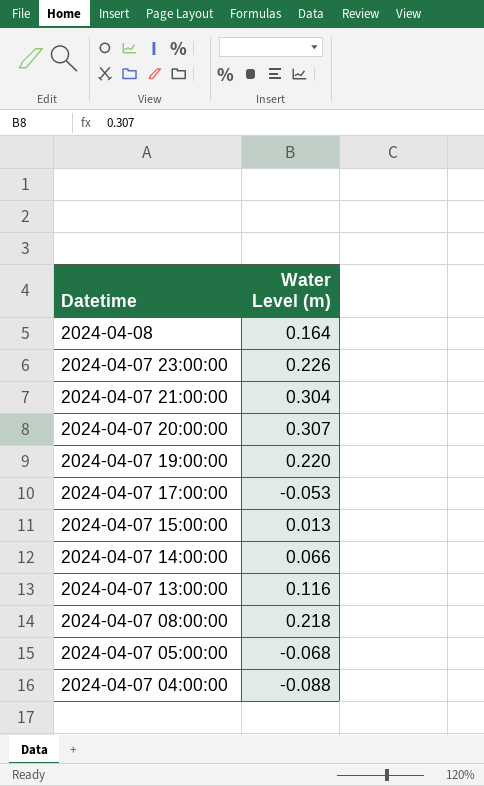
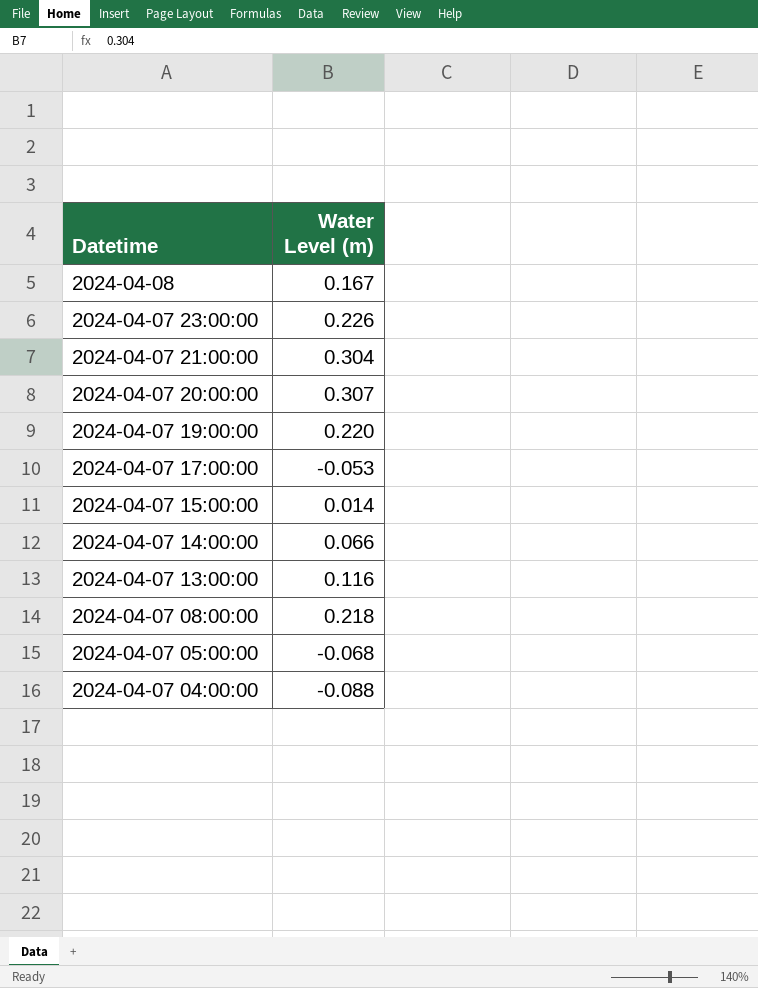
2024-04-08 | Water Level (m): 0.164 -> 0.167
2024-04-07 15:00:00 | Water Level (m): 0.013 -> 0.014

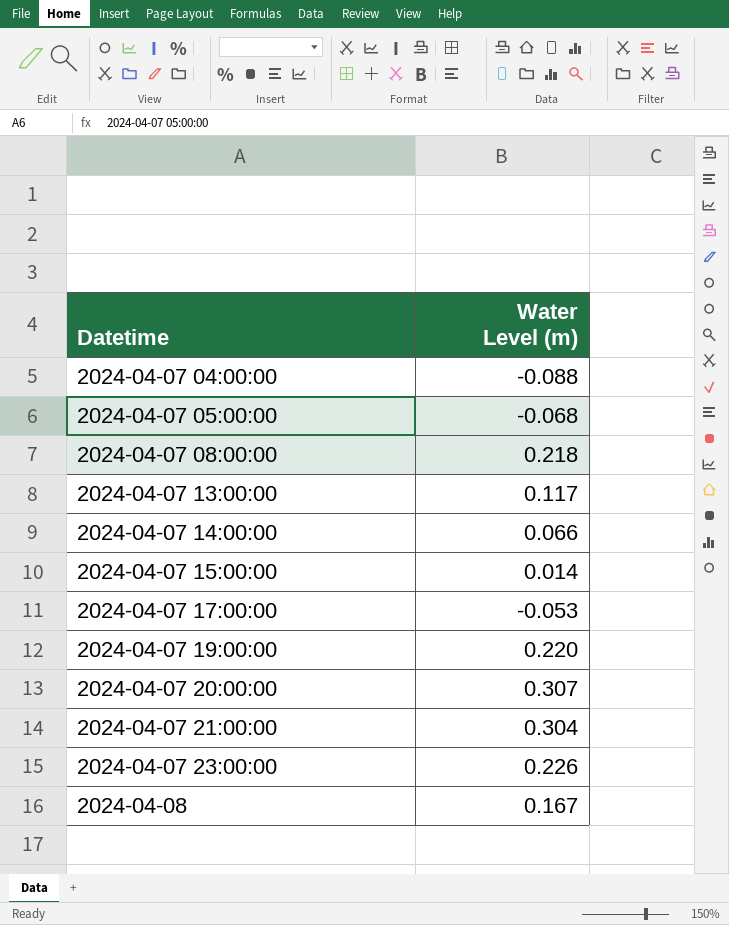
row order: Datetime descending -> Datetime ascending
2024-04-07 13:00:00 | Water Level (m): 0.116 -> 0.117

